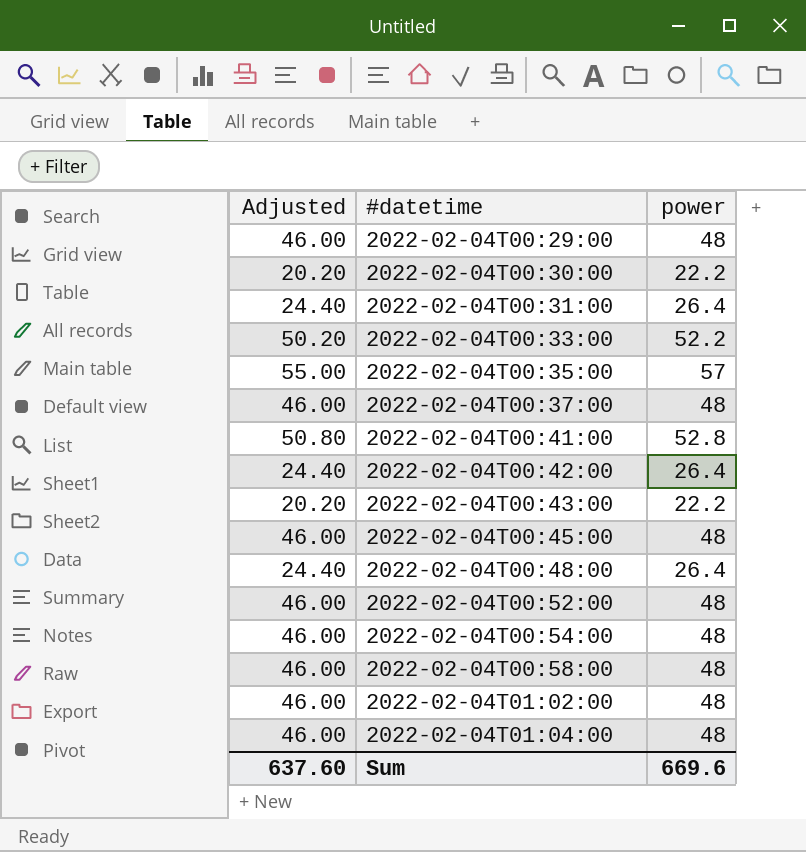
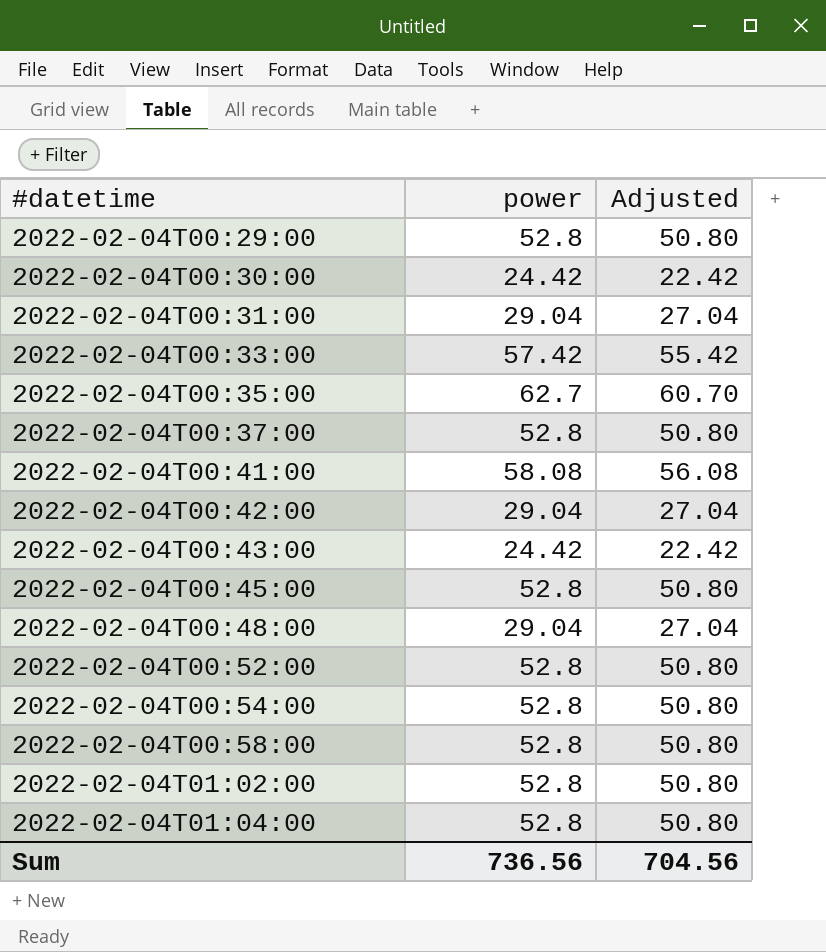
column Adjusted | position: 1 -> 3
2022-02-04T00:29:00 | power: 48 -> 52.8
2022-02-04T00:29:00 | Adjusted: 46.00 -> 50.80
2022-02-04T00:30:00 | power: 22.2 -> 24.42
2022-02-04T00:30:00 | Adjusted: 20.20 -> 22.42
2022-02-04T00:31:00 | power: 26.4 -> 29.04
2022-02-04T00:31:00 | Adjusted: 24.40 -> 27.04
2022-02-04T00:33:00 | power: 52.2 -> 57.42
2022-02-04T00:33:00 | Adjusted: 50.20 -> 55.42
2022-02-04T00:35:00 | power: 57 -> 62.7
2022-02-04T00:35:00 | Adjusted: 55.00 -> 60.70
2022-02-04T00:37:00 | power: 48 -> 52.8
2022-02-04T00:37:00 | Adjusted: 46.00 -> 50.80
2022-02-04T00:41:00 | power: 52.8 -> 58.08
2022-02-04T00:41:00 | Adjusted: 50.80 -> 56.08
2022-02-04T00:42:00 | power: 26.4 -> 29.04
2022-02-04T00:42:00 | Adjusted: 24.40 -> 27.04
2022-02-04T00:43:00 | power: 22.2 -> 24.42
2022-02-04T00:43:00 | Adjusted: 20.20 -> 22.42
2022-02-04T00:45:00 | power: 48 -> 52.8
2022-02-04T00:45:00 | Adjusted: 46.00 -> 50.80
2022-02-04T00:48:00 | power: 26.4 -> 29.04
2022-02-04T00:48:00 | Adjusted: 24.40 -> 27.04
2022-02-04T00:52:00 | power: 48 -> 52.8
2022-02-04T00:52:00 | Adjusted: 46.00 -> 50.80
2022-02-04T00:54:00 | power: 48 -> 52.8
2022-02-04T00:54:00 | Adjusted: 46.00 -> 50.80
2022-02-04T00:58:00 | power: 48 -> 52.8
2022-02-04T00:58:00 | Adjusted: 46.00 -> 50.80
2022-02-04T01:02:00 | power: 48 -> 52.8
2022-02-04T01:02:00 | Adjusted: 46.00 -> 50.80
2022-02-04T01:04:00 | power: 48 -> 52.8
2022-02-04T01:04:00 | Adjusted: 46.00 -> 50.80
Sum | power: 669.6 -> 736.56
Sum | Adjusted: 637.60 -> 704.56

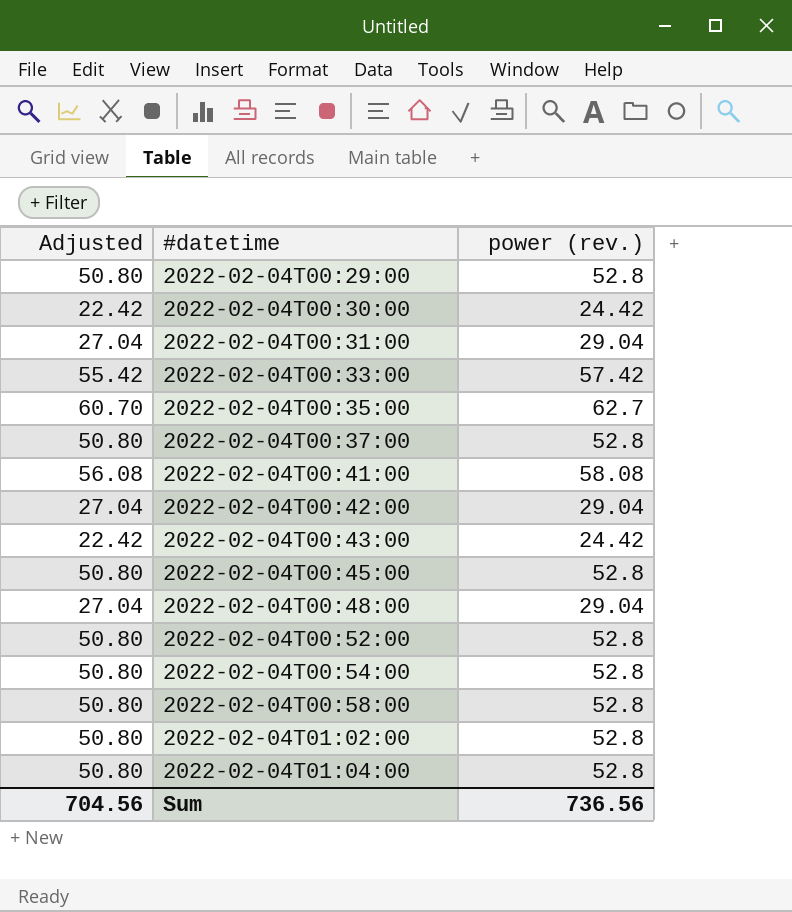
column Adjusted | position: 3 -> 1
column name: power -> power (rev.)

